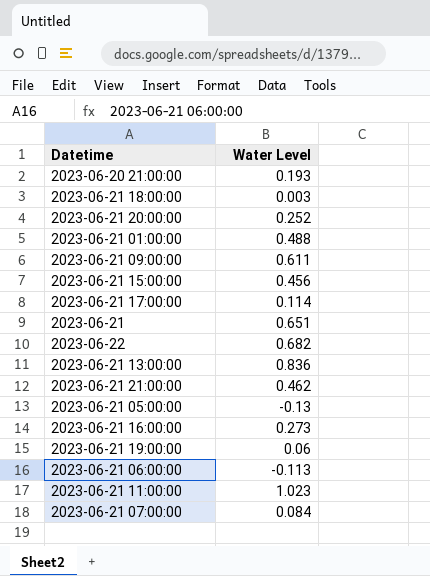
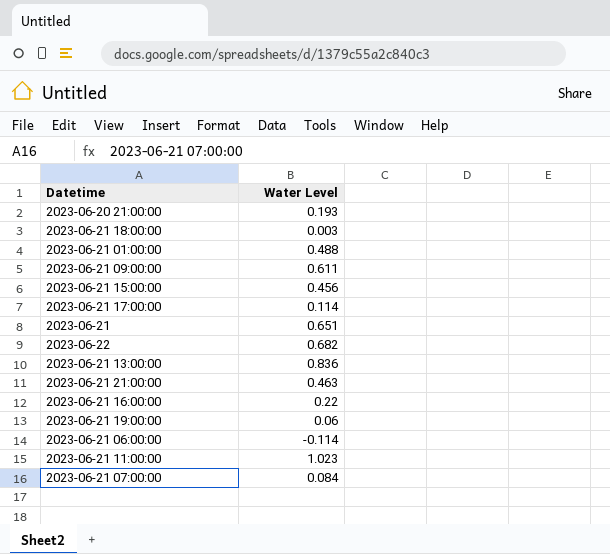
row 2023-06-21 20:00:00: 0.252 -> none
row 2023-06-21 05:00:00: -0.13 -> none
2023-06-21 21:00:00 | Water Level: 0.462 -> 0.463
2023-06-21 16:00:00 | Water Level: 0.273 -> 0.22
2023-06-21 06:00:00 | Water Level: -0.113 -> -0.114

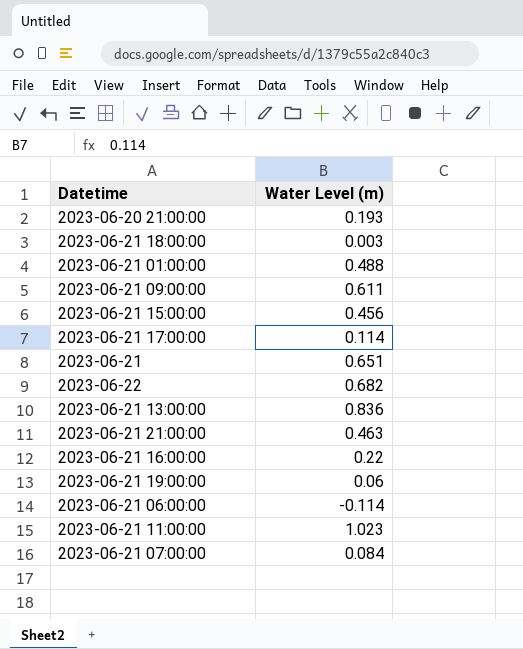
column name: Water Level -> Water Level (m)

